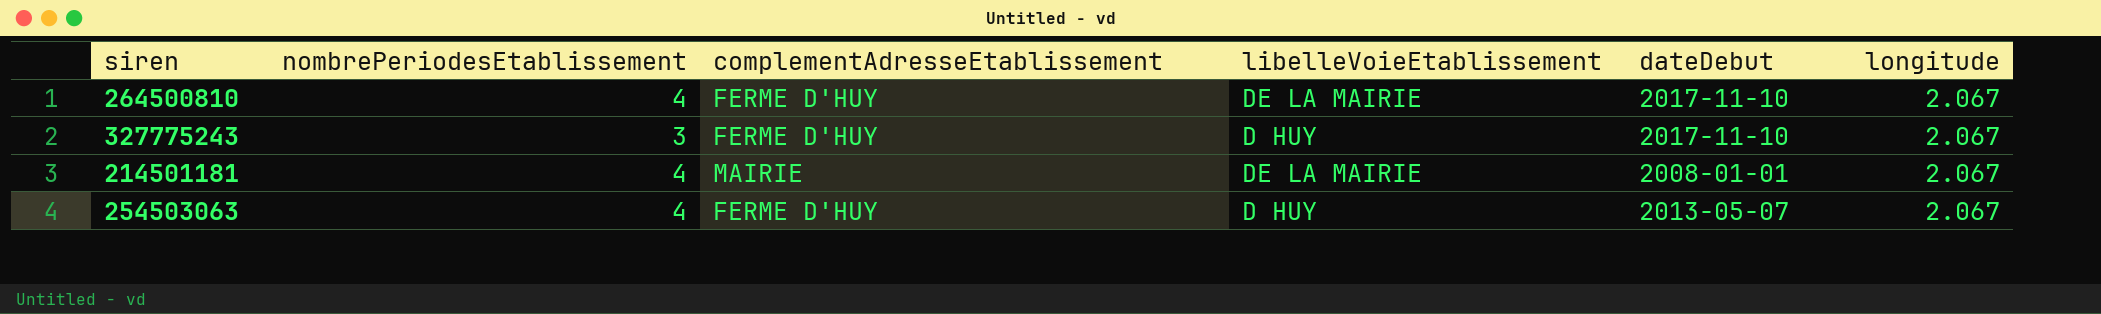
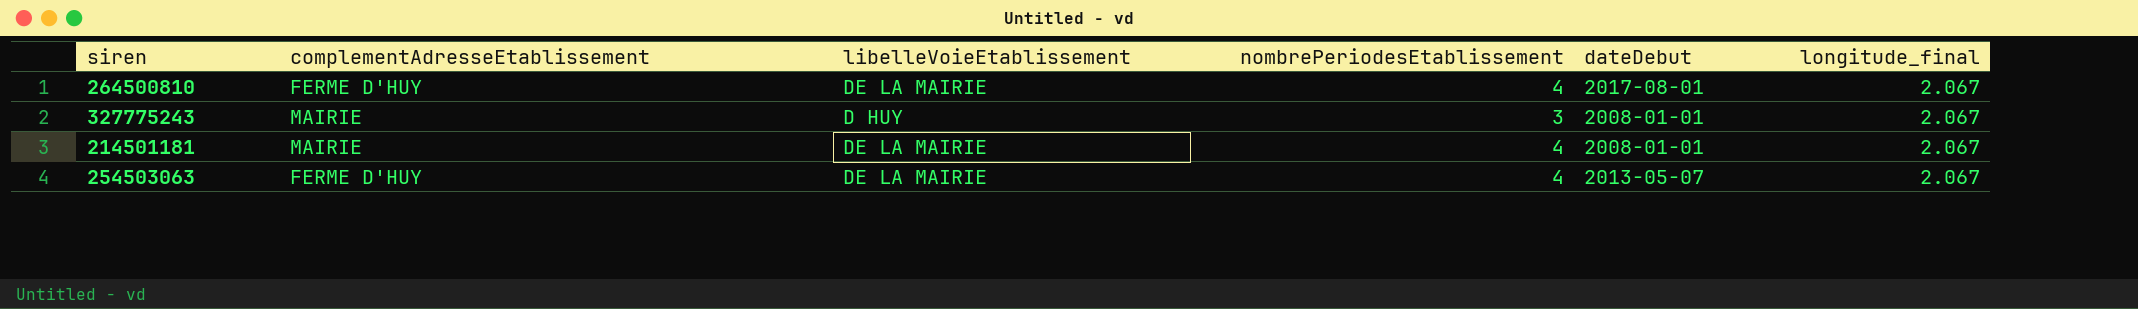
column nombrePeriodesEtablissement | position: 2 -> 4
column name: longitude -> longitude_final
264500810 | dateDebut: 2017-11-10 -> 2017-08-01
327775243 | complementAdresseEtablissement: FERME D'HUY -> MAIRIE
327775243 | dateDebut: 2017-11-10 -> 2008-01-01
254503063 | libelleVoieEtablissement: D HUY -> DE LA MAIRIE

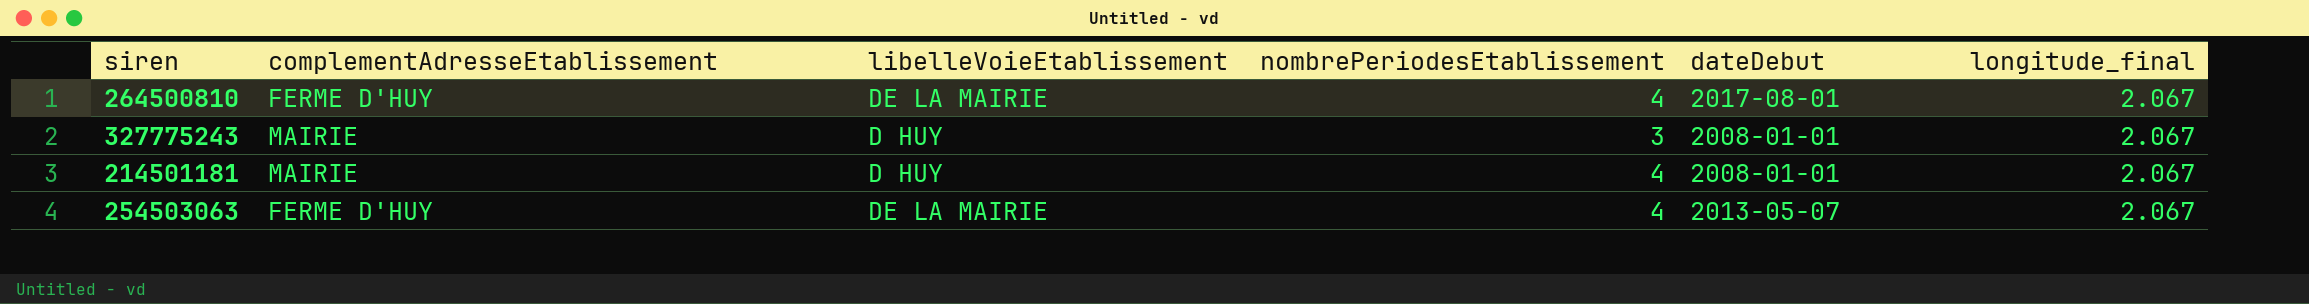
214501181 | libelleVoieEtablissement: DE LA MAIRIE -> D HUY

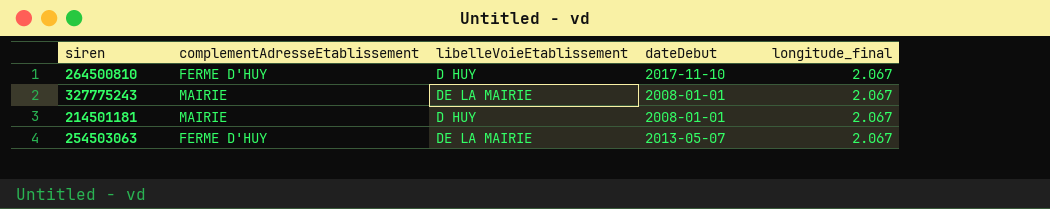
column nombrePeriodesEtablissement | position: 4 -> none
264500810 | libelleVoieEtablissement: DE LA MAIRIE -> D HUY
264500810 | dateDebut: 2017-08-01 -> 2017-11-10
327775243 | libelleVoieEtablissement: D HUY -> DE LA MAIRIE

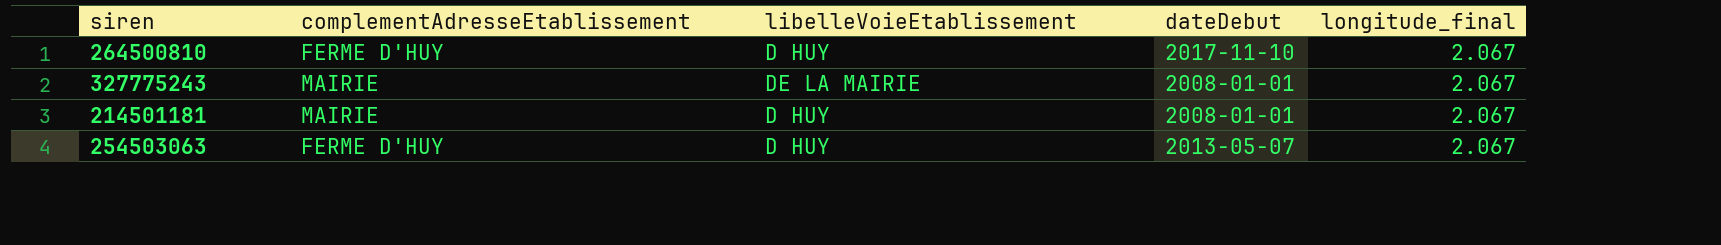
254503063 | libelleVoieEtablissement: DE LA MAIRIE -> D HUY

